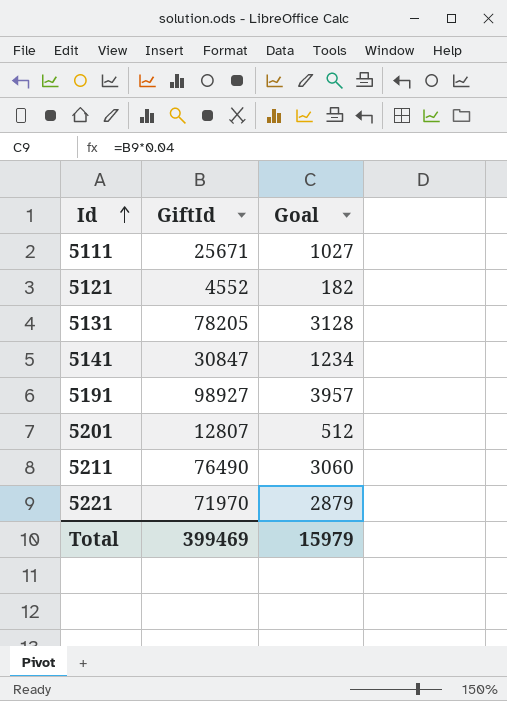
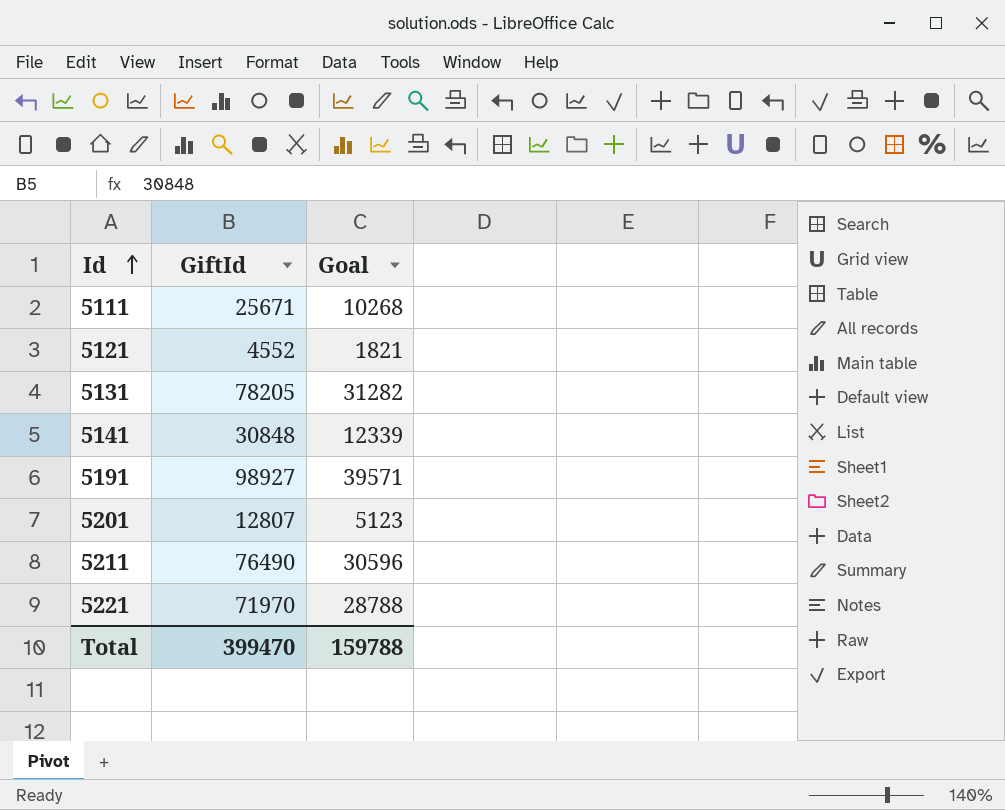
column Goal | formula: [GiftId] * 0.04 -> [GiftId] * 0.4
5141 | GiftId: 30847 -> 30848
Total | GiftId: 399469 -> 399470
Total | Goal: 15979 -> 159788

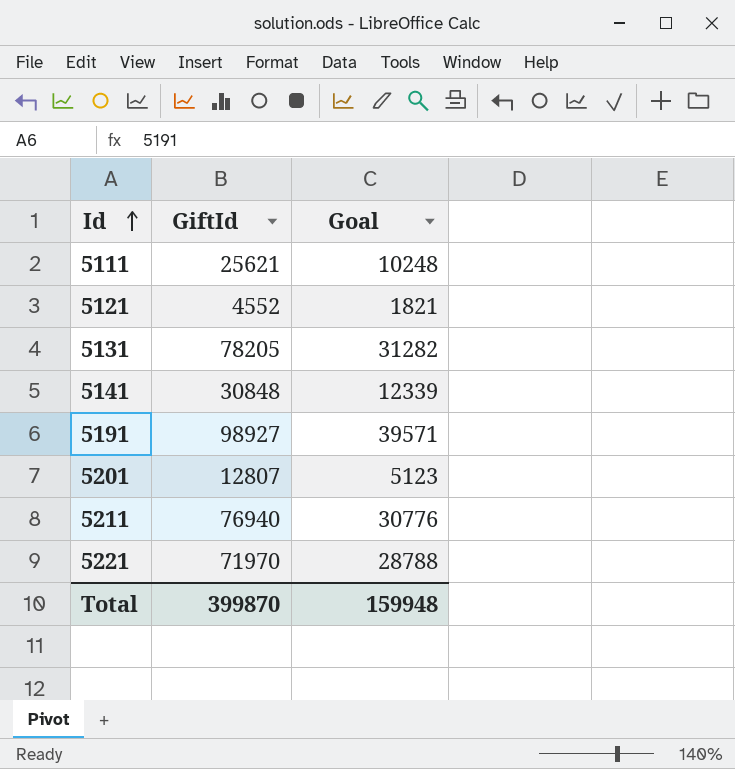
5111 | GiftId: 25671 -> 25621
5111 | Goal: 10268 -> 10248
5211 | GiftId: 76490 -> 76940
5211 | Goal: 30596 -> 30776
Total | GiftId: 399470 -> 399870
Total | Goal: 159788 -> 159948

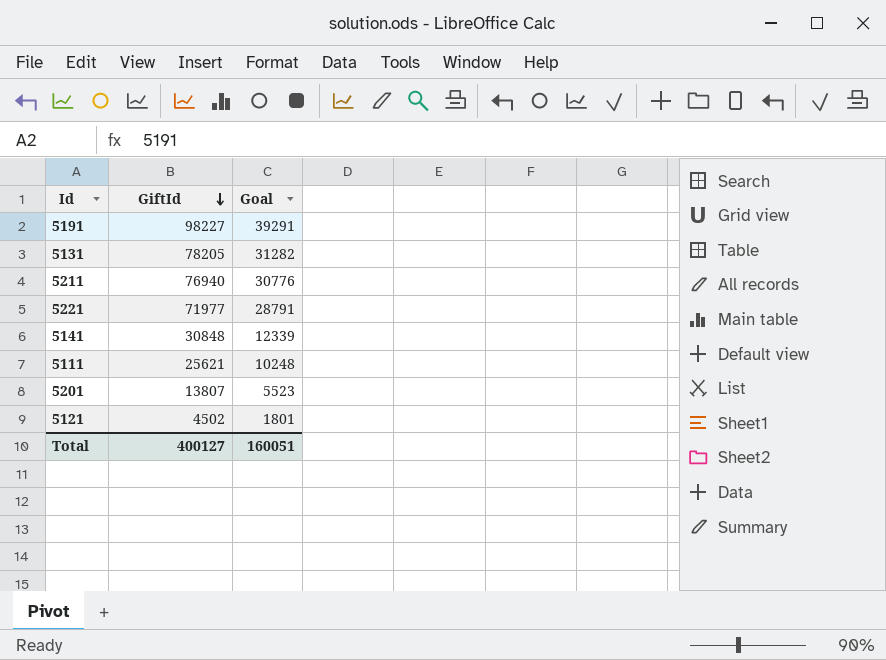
row order: Id ascending -> GiftId descending
5191 | GiftId: 98927 -> 98227
5191 | Goal: 39571 -> 39291
5221 | GiftId: 71970 -> 71977
5221 | Goal: 28788 -> 28791
5201 | GiftId: 12807 -> 13807
5201 | Goal: 5123 -> 5523
5121 | GiftId: 4552 -> 4502
5121 | Goal: 1821 -> 1801
Total | GiftId: 399870 -> 400127
Total | Goal: 159948 -> 160051

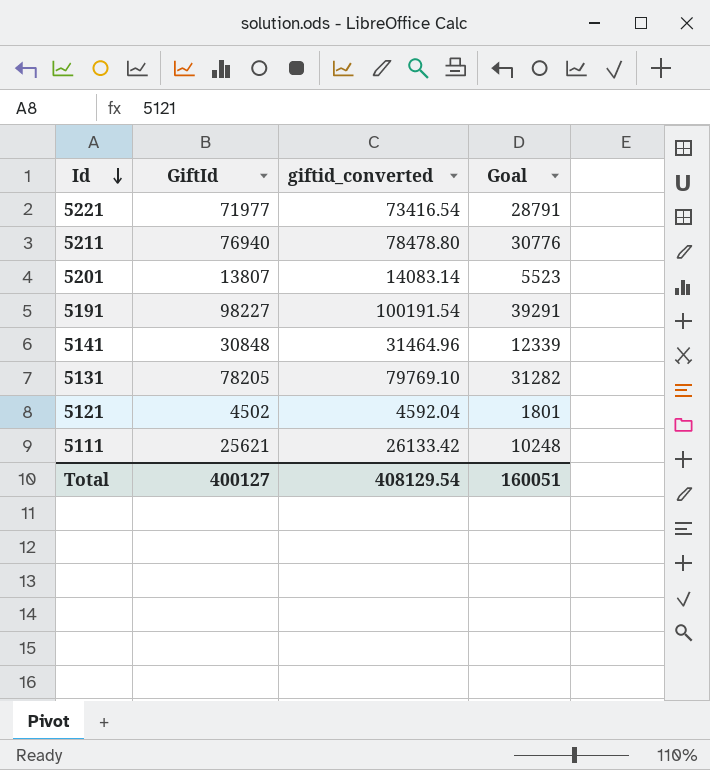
row order: GiftId descending -> Id descending
column giftid_converted | formula: none -> [GiftId] * 1.02

